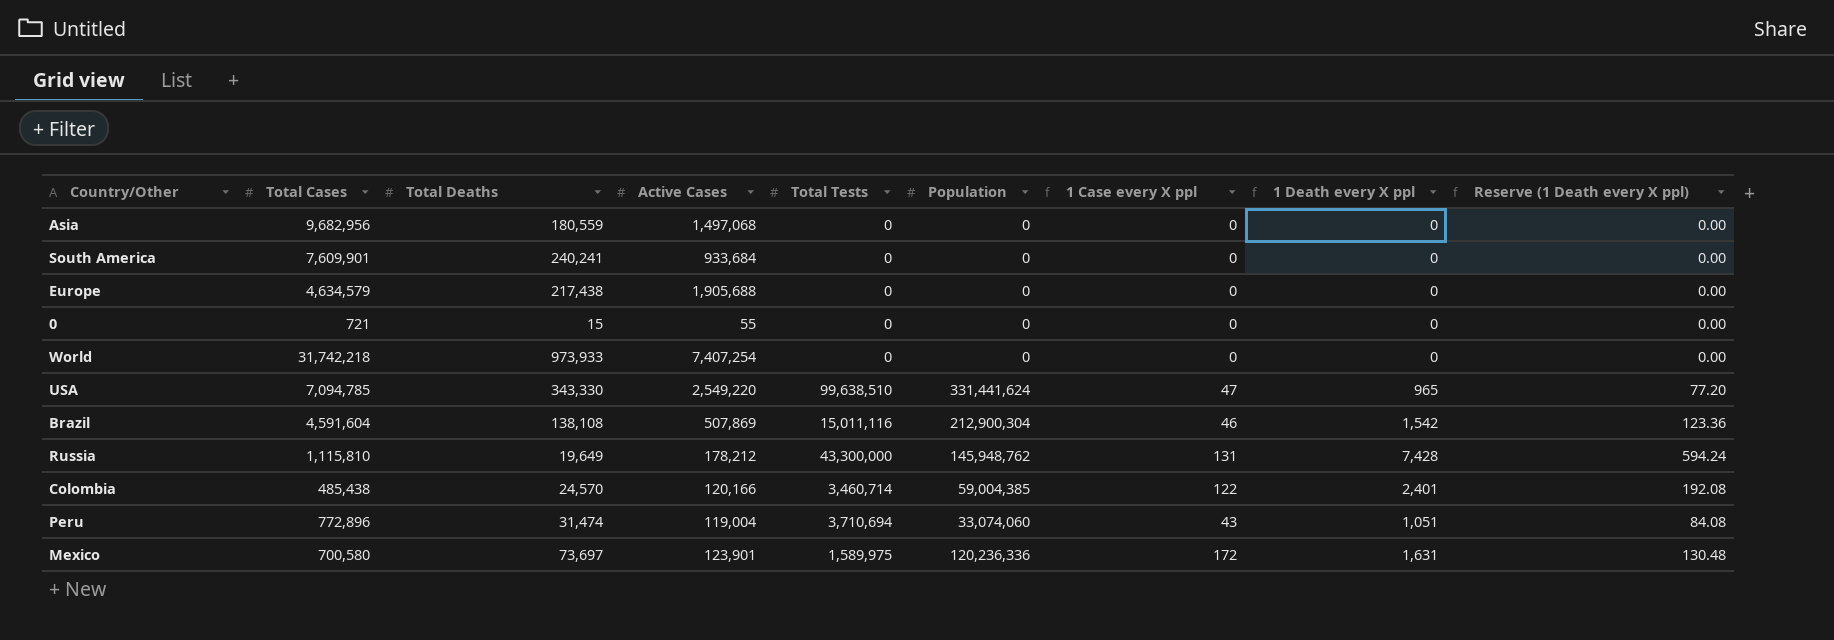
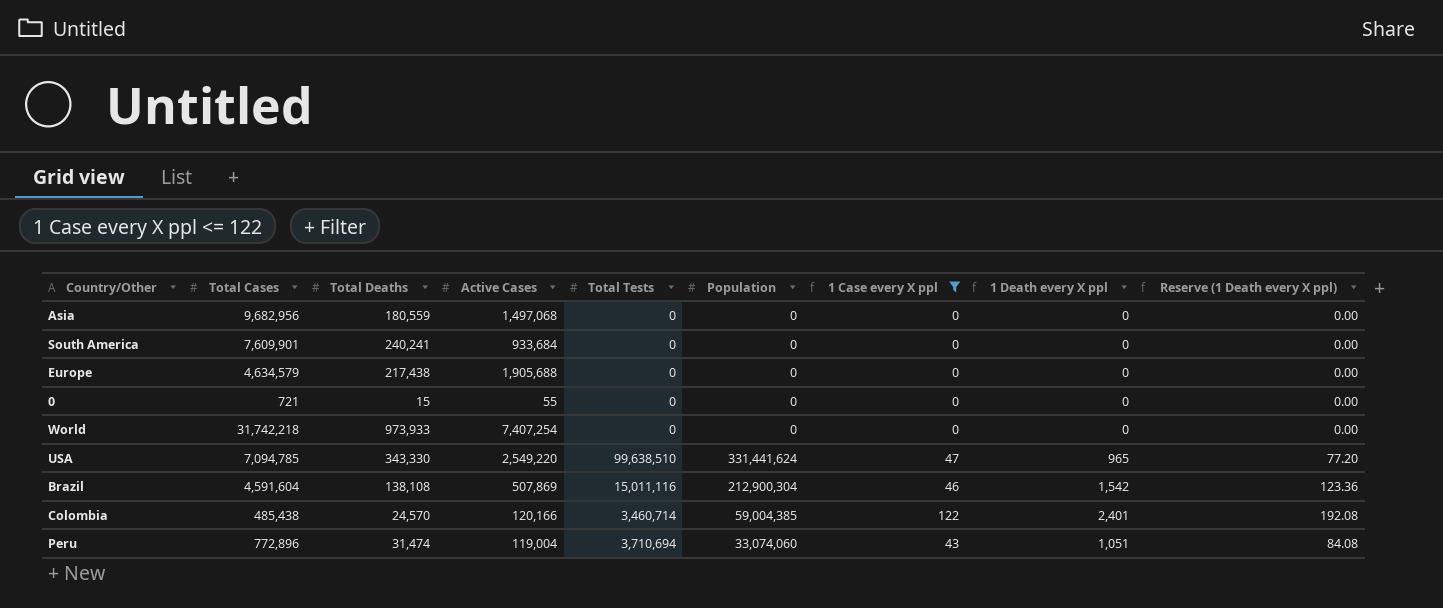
filter: none -> 1 Case every X ppl <= 122

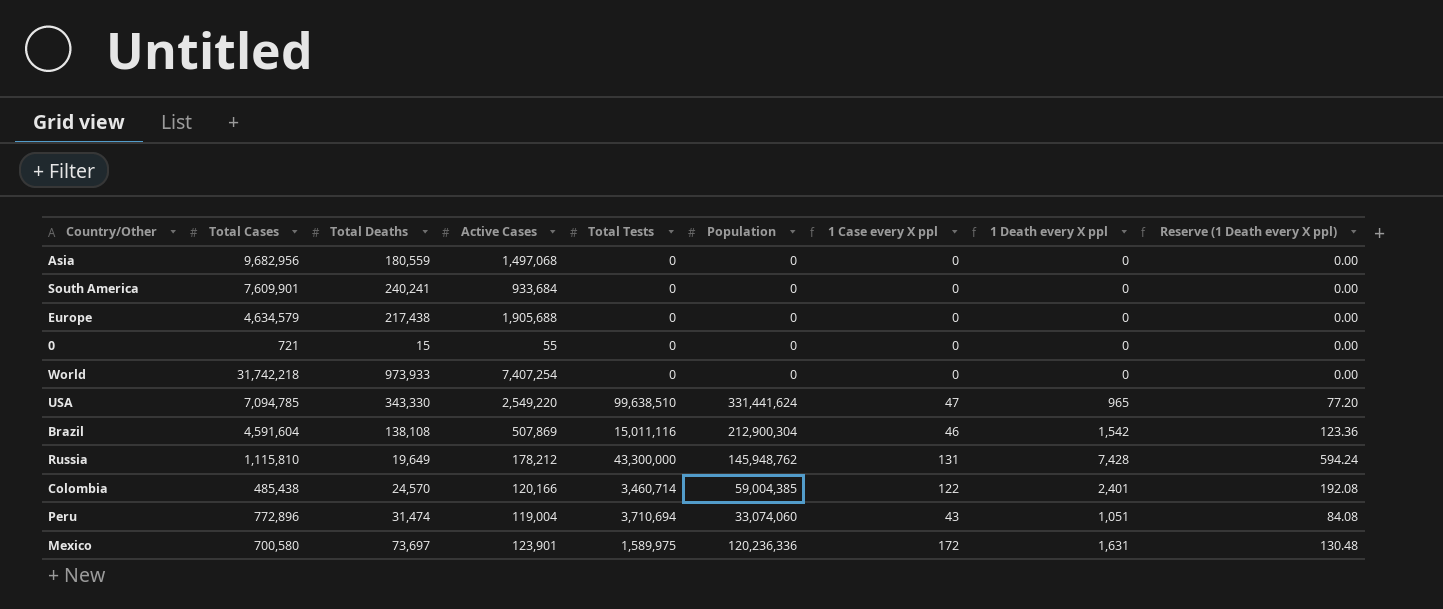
filter: 1 Case every X ppl <= 122 -> none

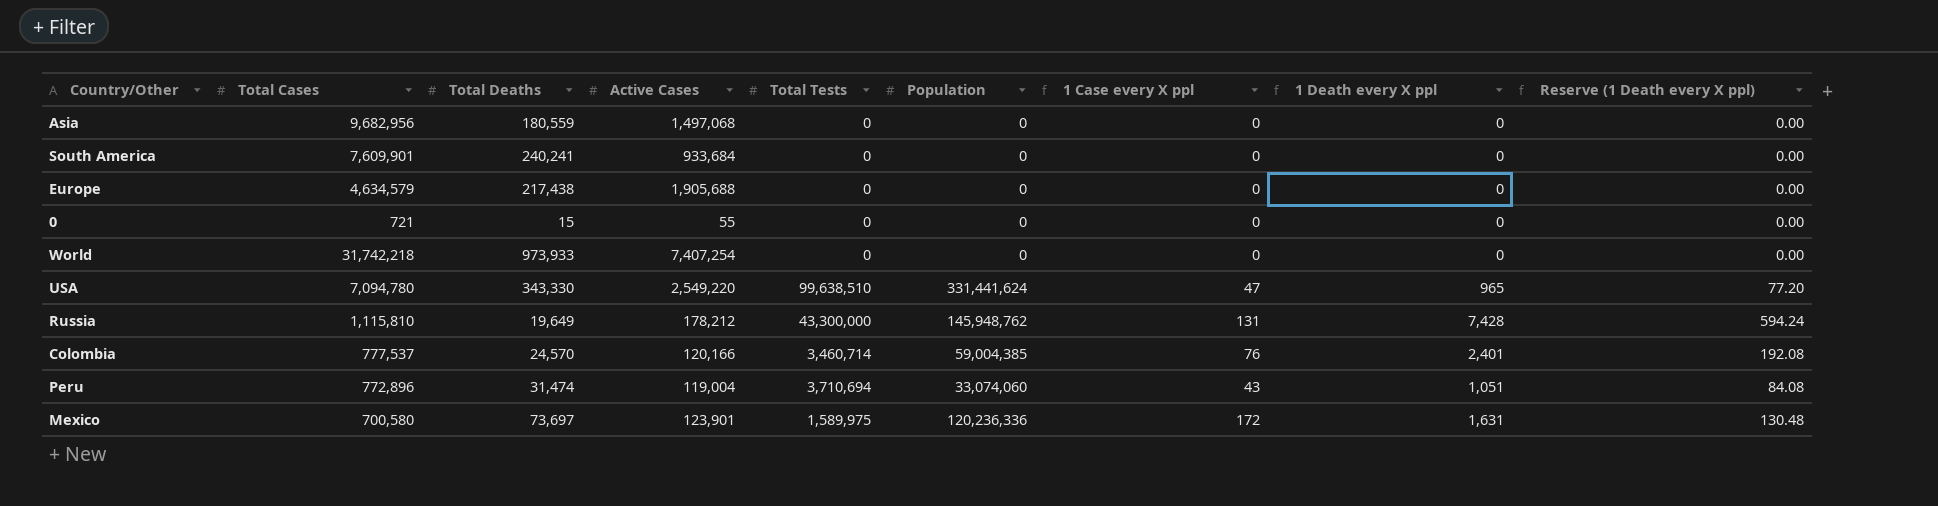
row Brazil: 4,591,604 | 138,108 | 507,869 | 15,011,116 | 212,900,304 | 46 | 1,542 | 123.36 -> none
USA | Total Cases: 7,094,785 -> 7,094,780
Colombia | Total Cases: 485,438 -> 777,537
Colombia | 1 Case every X ppl: 122 -> 76

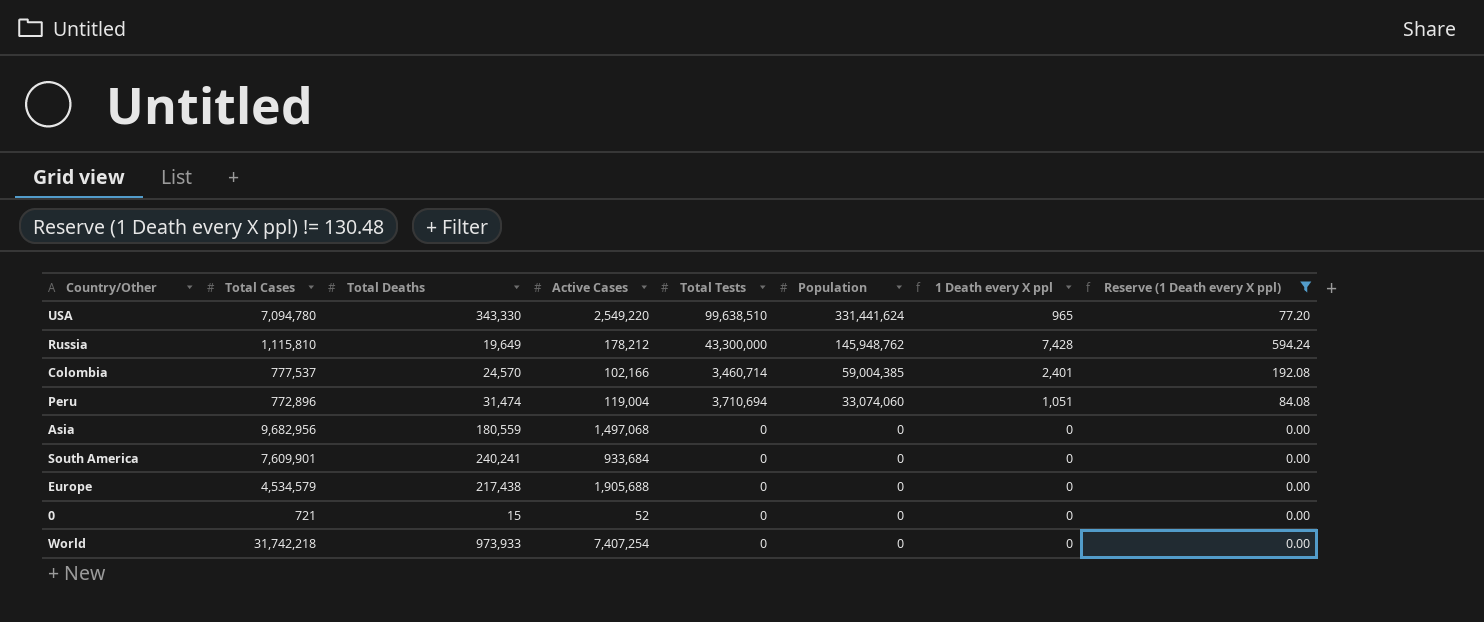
filter: none -> Reserve (1 Death every X ppl) != 130.48
row order: none -> Population descending
column 1 Case every X ppl | formula: [Population] / [Total Cases] -> none
Colombia | Active Cases: 120,166 -> 102,166
Europe | Total Cases: 4,634,579 -> 4,534,579
0 | Active Cases: 55 -> 52

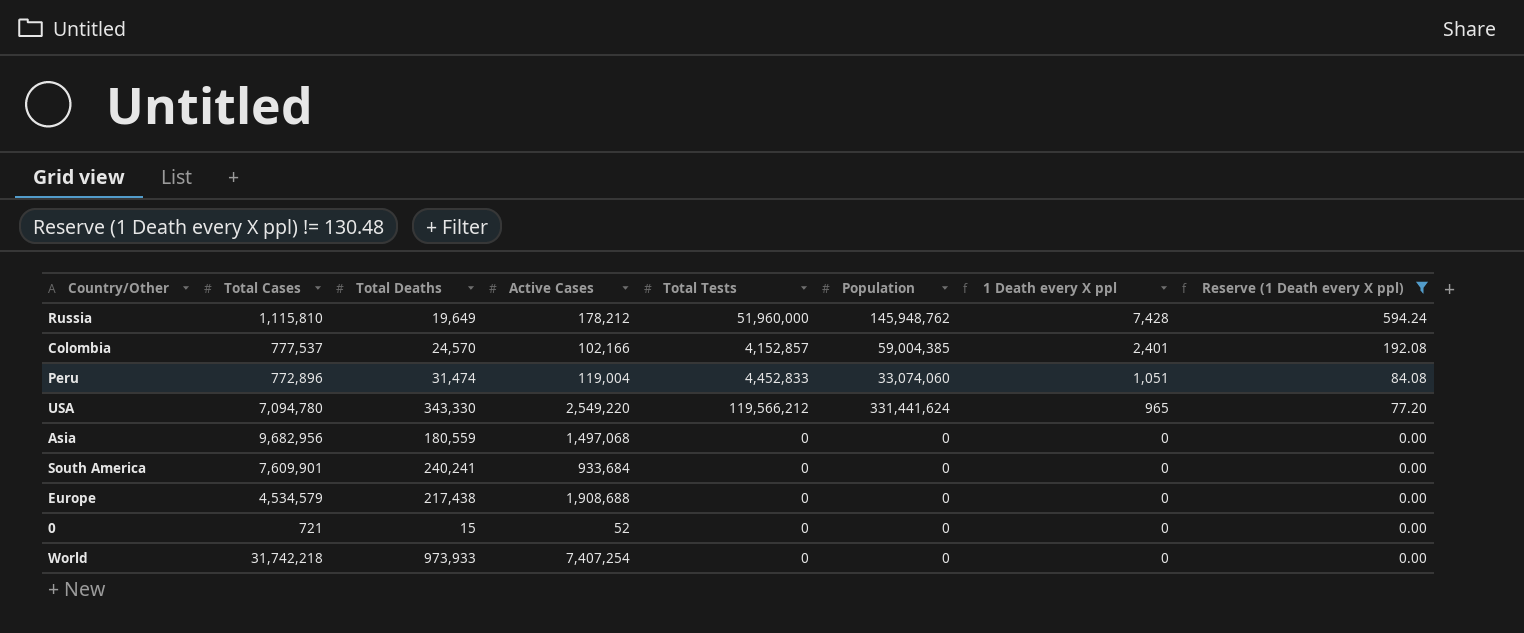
row order: Population descending -> 1 Death every X ppl descending
Russia | Total Tests: 43,300,000 -> 51,960,000
Colombia | Total Tests: 3,460,714 -> 4,152,857
Peru | Total Tests: 3,710,694 -> 4,452,833
USA | Total Tests: 99,638,510 -> 119,566,212
Europe | Active Cases: 1,905,688 -> 1,908,688

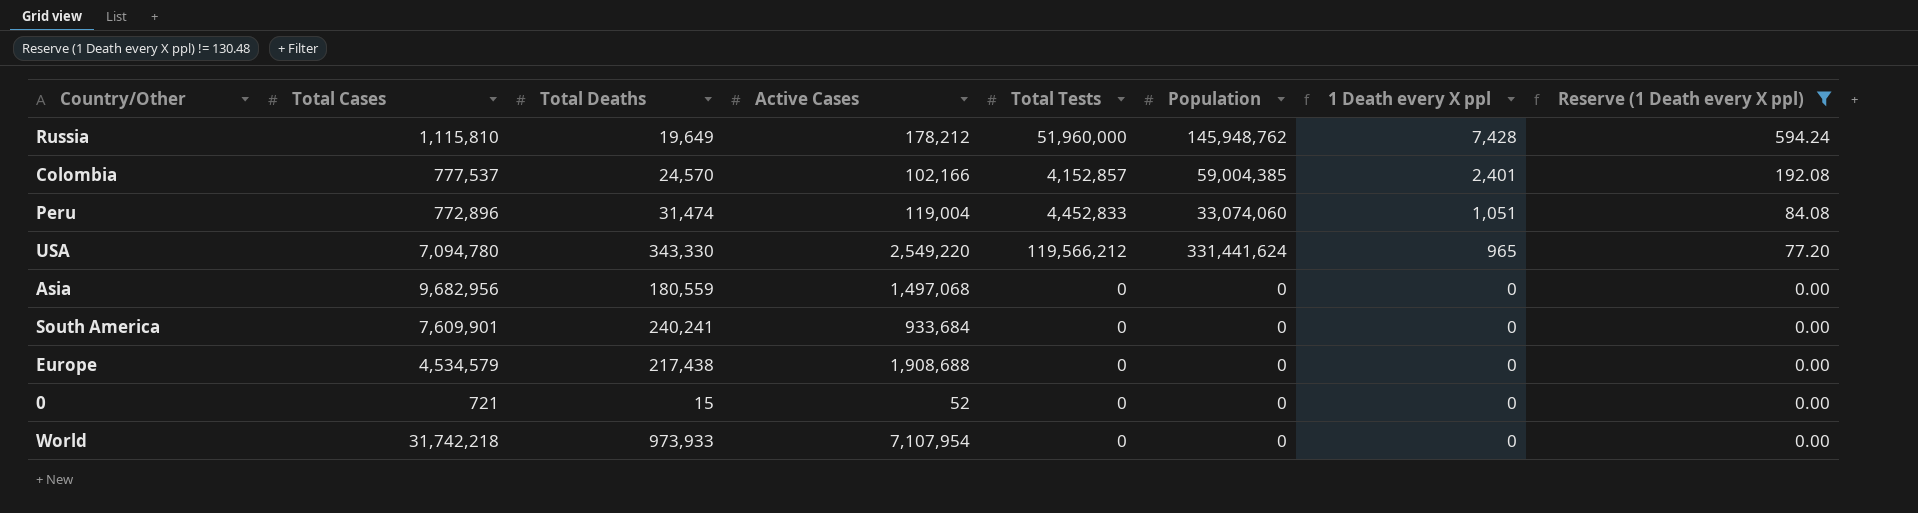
World | Active Cases: 7,407,254 -> 7,107,954

